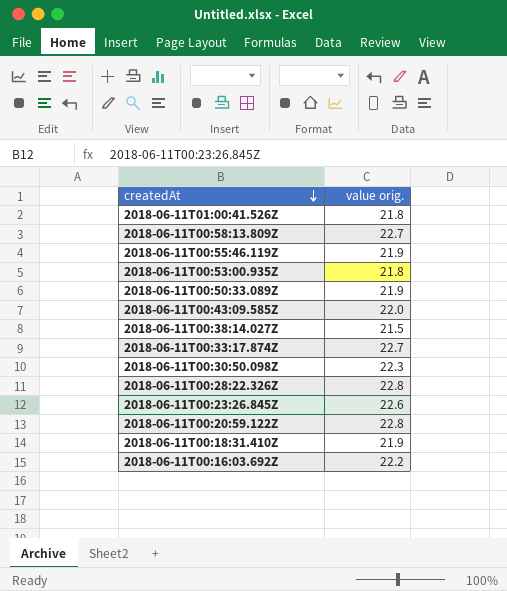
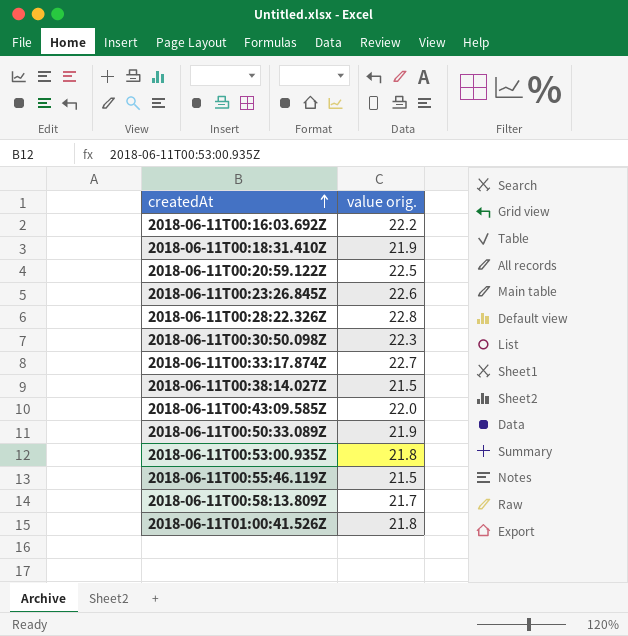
row order: createdAt descending -> createdAt ascending
2018-06-11T00:20:59.122Z | value orig.: 22.8 -> 22.5
2018-06-11T00:55:46.119Z | value orig.: 21.9 -> 21.5
2018-06-11T00:58:13.809Z | value orig.: 22.7 -> 21.7

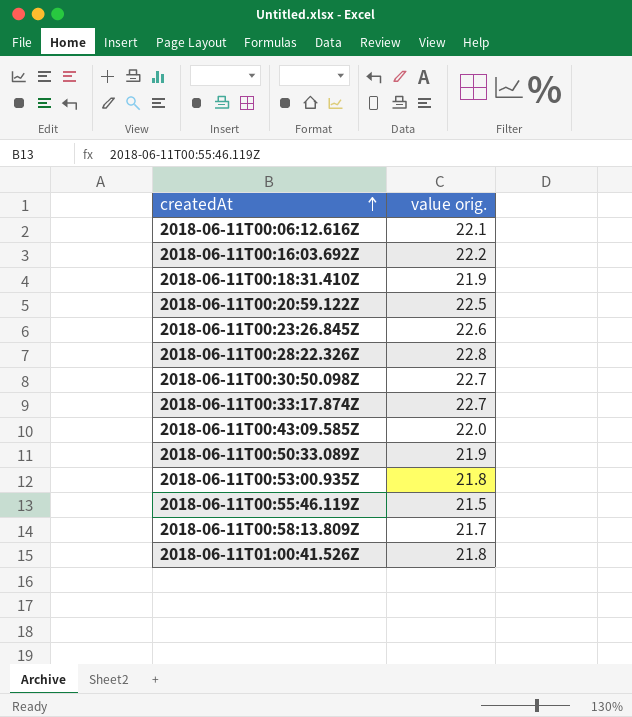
row 2018-06-11T00:38:14.027Z: 21.5 -> none
row 2018-06-11T00:06:12.616Z: none -> 22.1
2018-06-11T00:30:50.098Z | value orig.: 22.3 -> 22.7

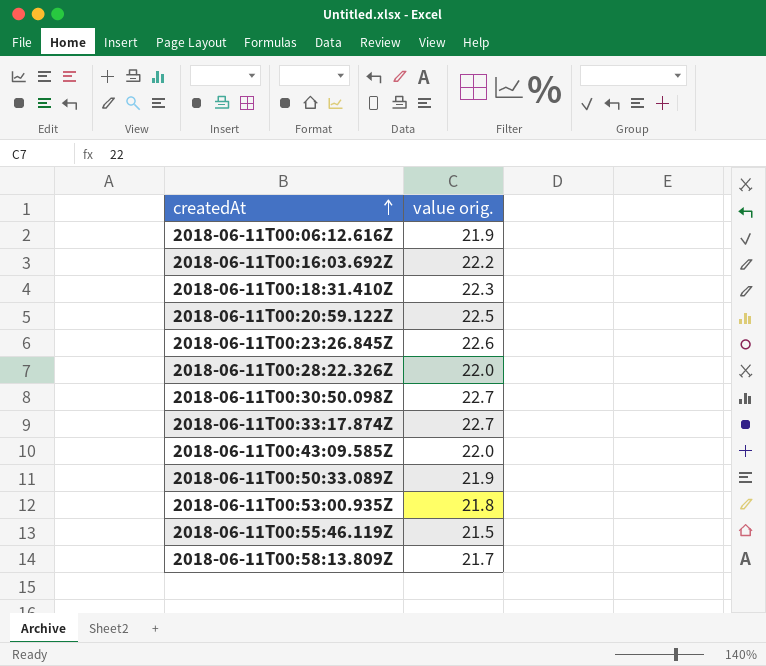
row 2018-06-11T01:00:41.526Z: 21.8 -> none
2018-06-11T00:06:12.616Z | value orig.: 22.1 -> 21.9
2018-06-11T00:18:31.410Z | value orig.: 21.9 -> 22.3
2018-06-11T00:28:22.326Z | value orig.: 22.8 -> 22.0

